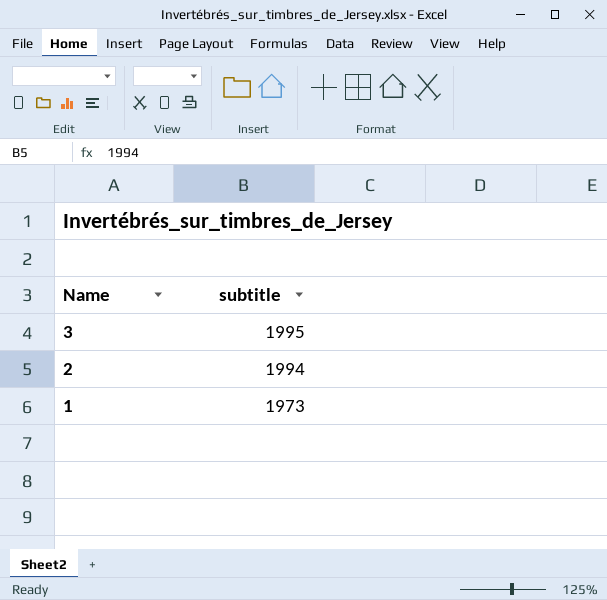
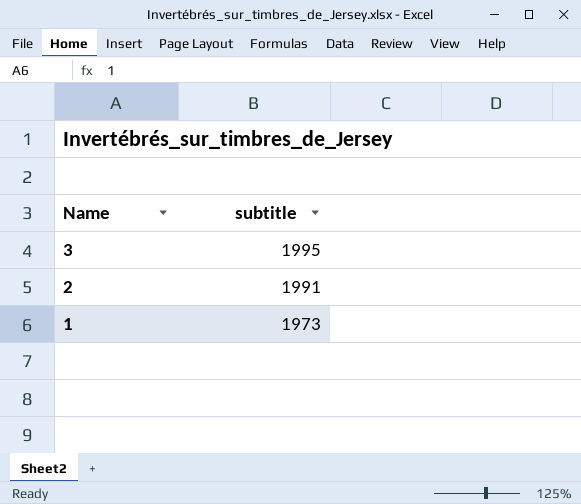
2 | subtitle: 1994 -> 1991

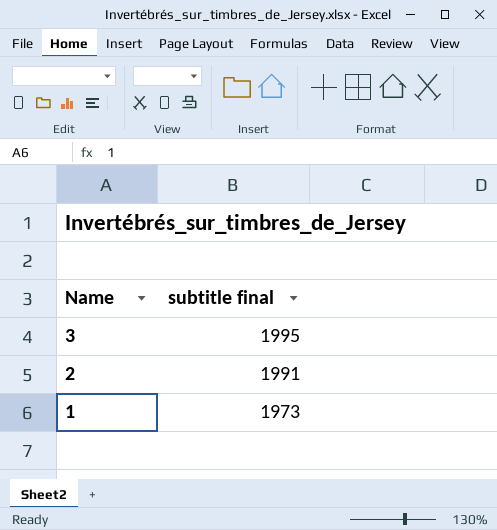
column name: subtitle -> subtitle final

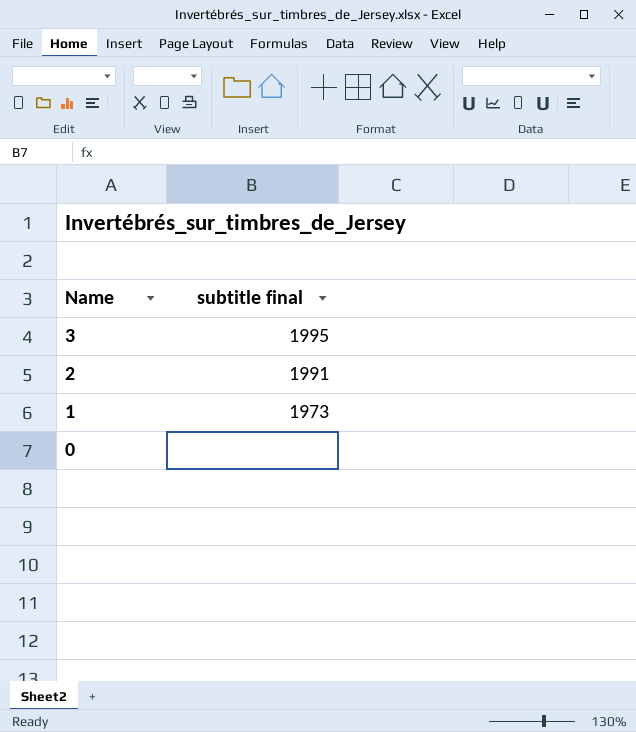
row 0: none -> none

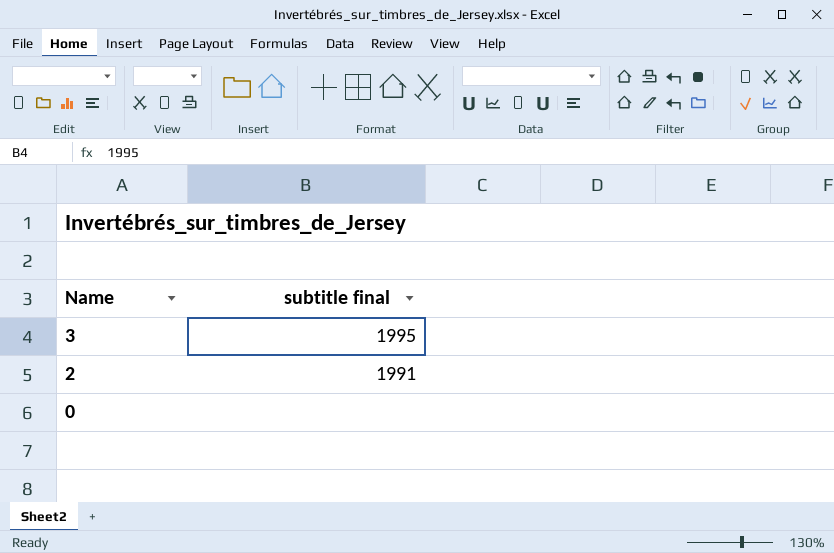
row 1: 1973 -> none

